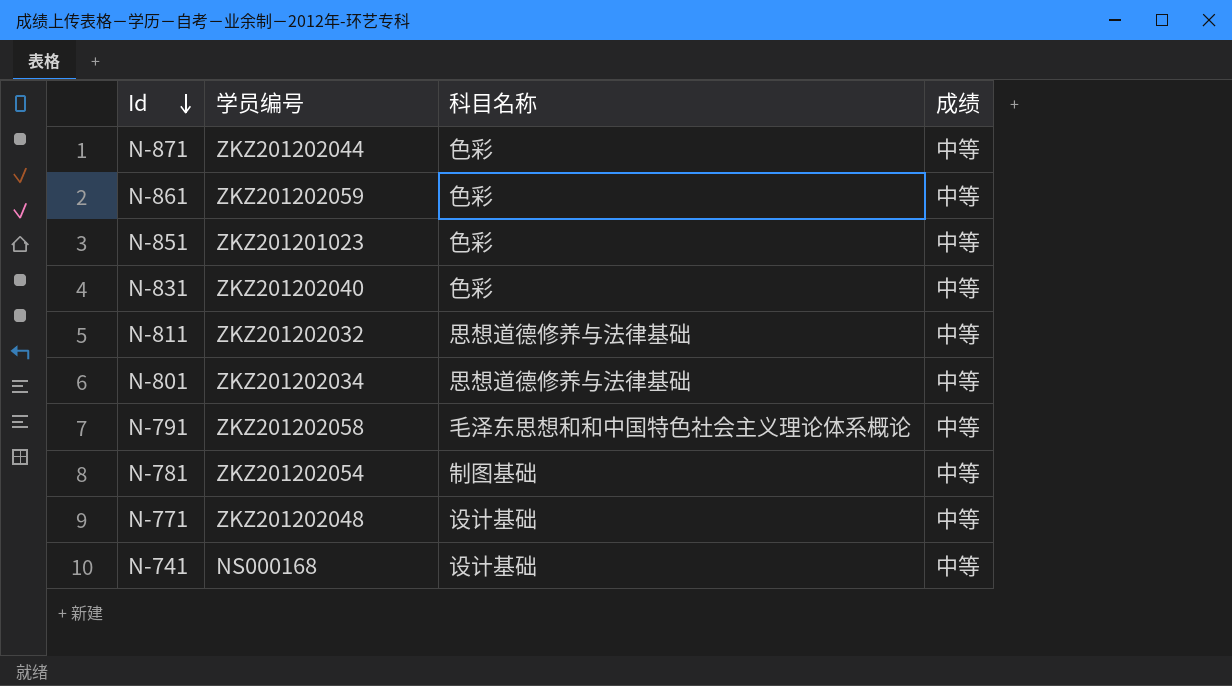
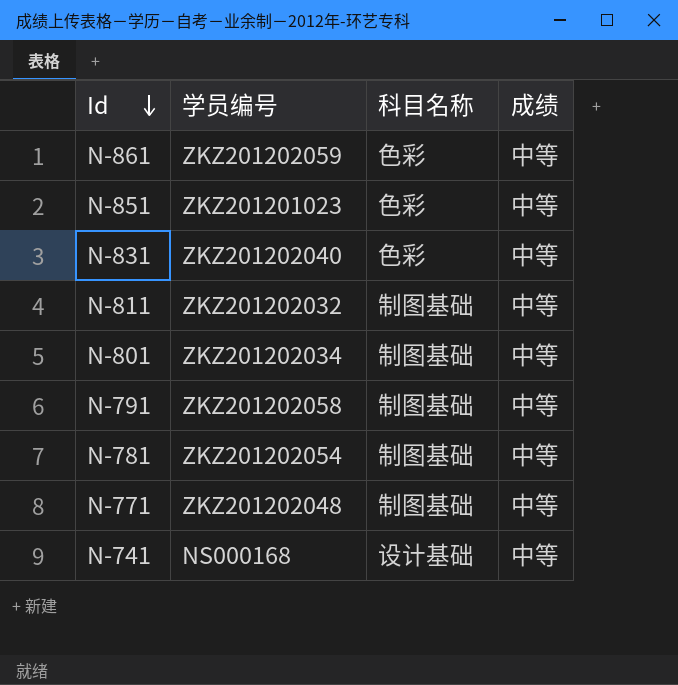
row N-871: ZKZ201202044 | 色彩 | 中等 -> none
N-811 | 科目名称: 思想道德修养与法律基础 -> 制图基础
N-801 | 科目名称: 思想道德修养与法律基础 -> 制图基础
N-791 | 科目名称: 毛泽东思想和和中国特色社会主义理论体系概论 -> 制图基础
N-771 | 科目名称: 设计基础 -> 制图基础

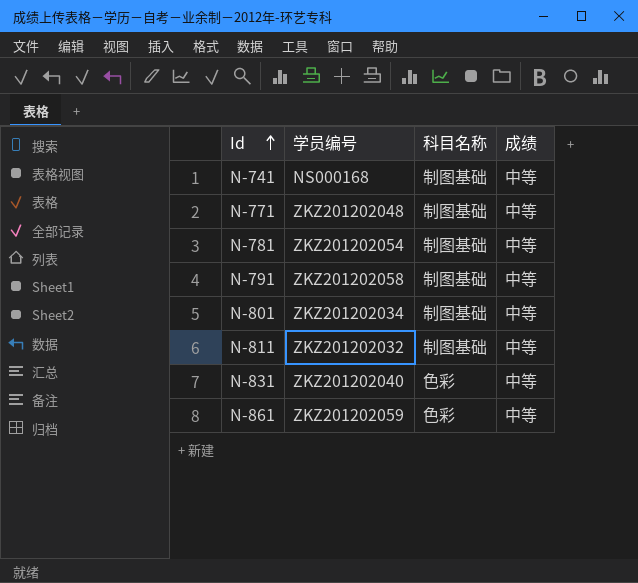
row order: Id descending -> Id ascending
row N-851: ZKZ201201023 | 色彩 | 中等 -> none
N-741 | 科目名称: 设计基础 -> 制图基础

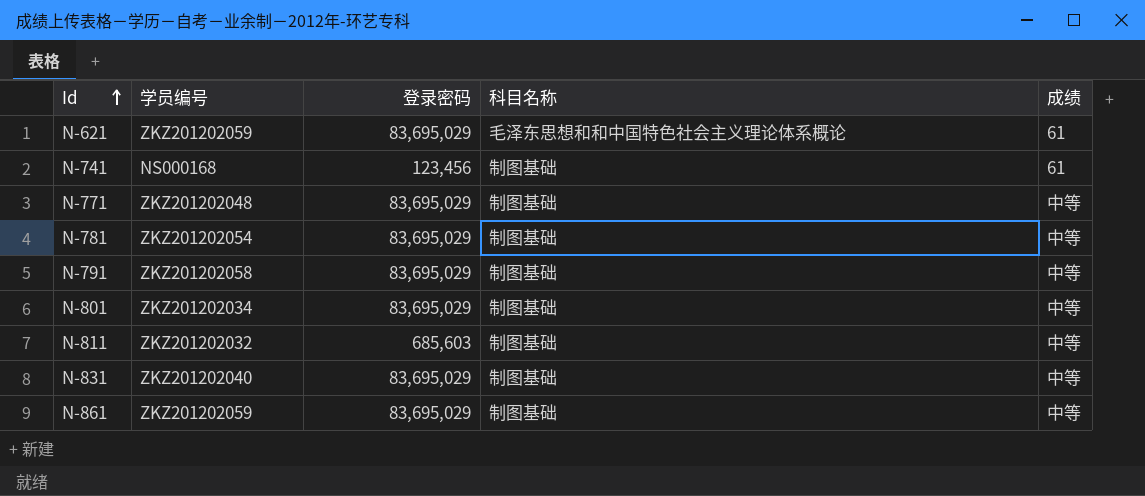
column 登录密码 | position: none -> 3
row N-621: none -> ZKZ201202059 | 83,695,029 | 毛泽东思想和和中国特色社会主义理论体系概论 | 61
N-741 | 成绩: 中等 -> 61
N-831 | 科目名称: 色彩 -> 制图基础
N-861 | 科目名称: 色彩 -> 制图基础

